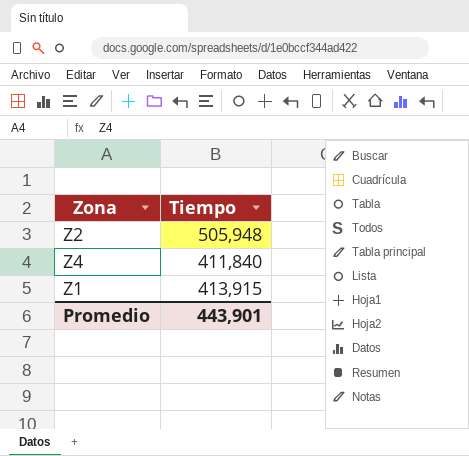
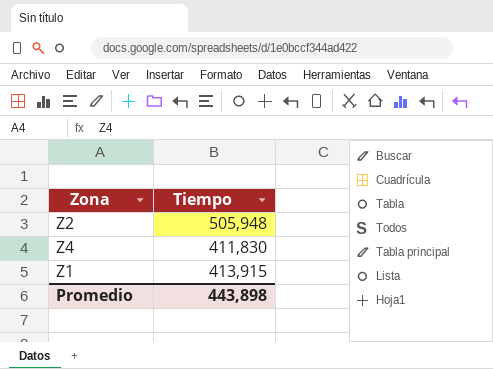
Z4 | Tiempo: 411,840 -> 411,830
Promedio | Tiempo: 443,901 -> 443,898

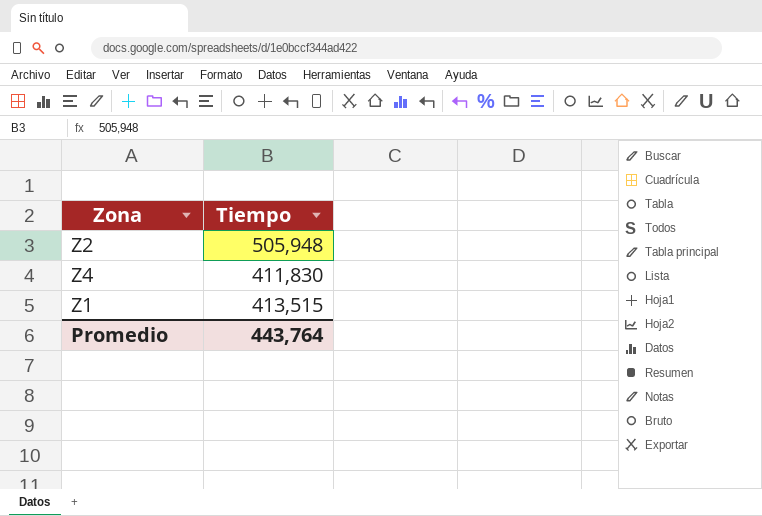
Z1 | Tiempo: 413,915 -> 413,515
Promedio | Tiempo: 443,898 -> 443,764

